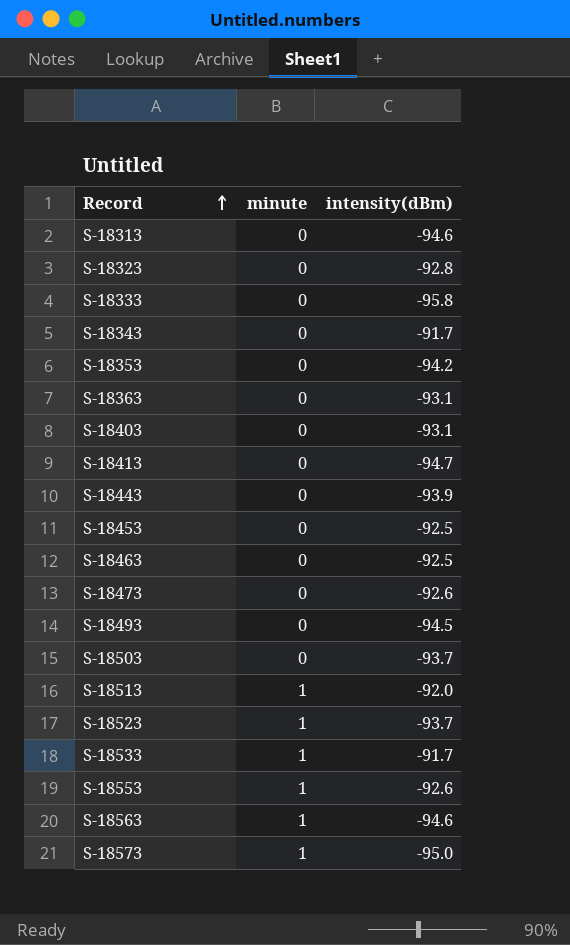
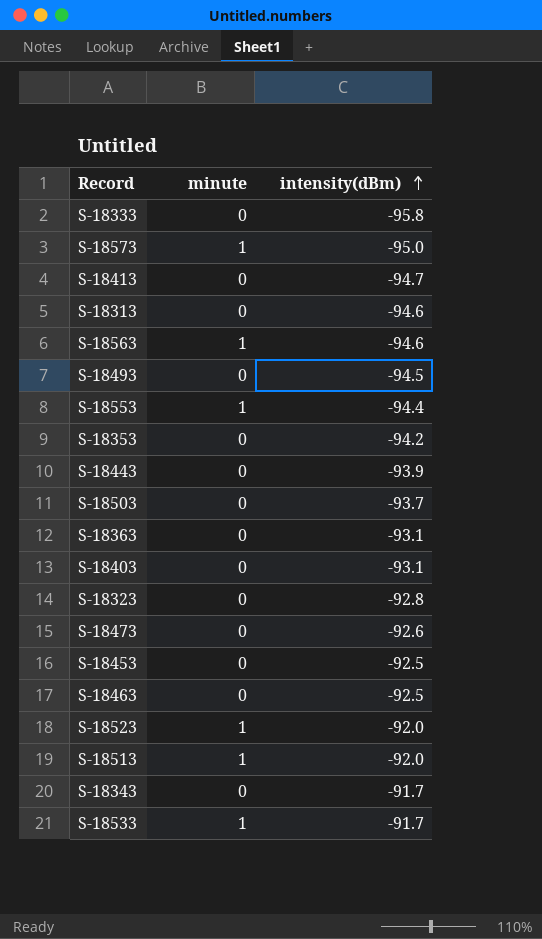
row order: Record ascending -> intensity(dBm) ascending
S-18553 | intensity(dBm): -92.6 -> -94.4
S-18523 | intensity(dBm): -93.7 -> -92.0

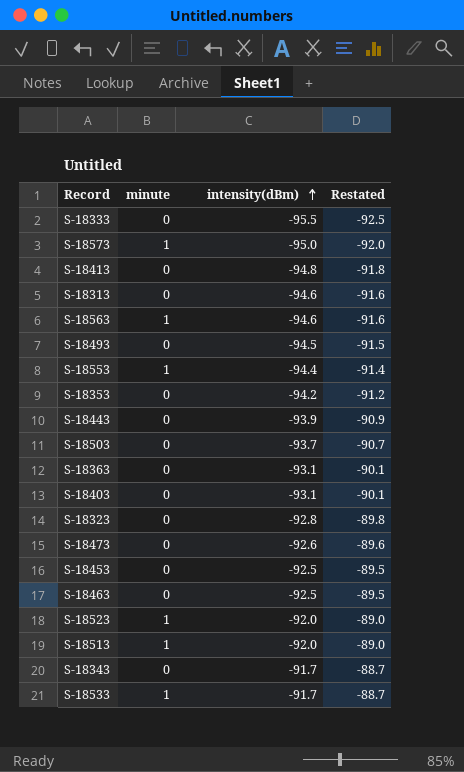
column Restated | formula: none -> [intensity(dBm)] + 3
S-18333 | intensity(dBm): -95.8 -> -95.5
S-18413 | intensity(dBm): -94.7 -> -94.8

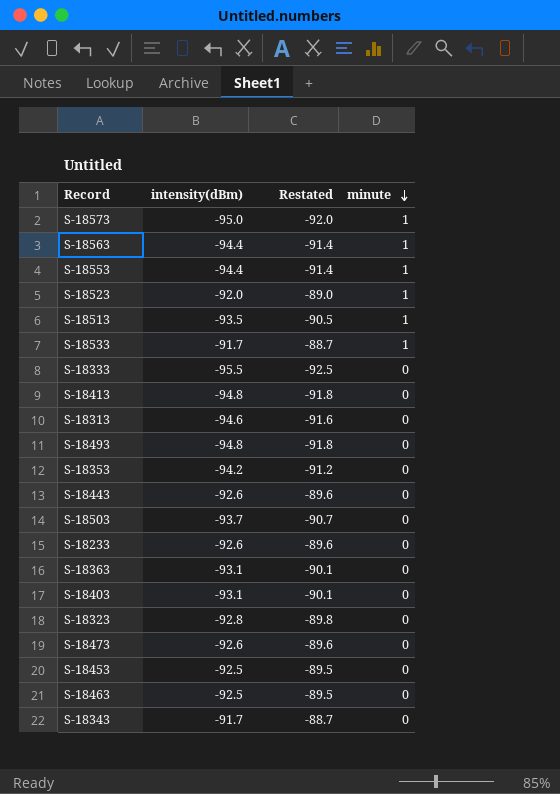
row order: intensity(dBm) ascending -> minute descending
column minute | position: 2 -> 4
S-18563 | intensity(dBm): -94.6 -> -94.4
S-18563 | Restated: -91.6 -> -91.4
S-18513 | intensity(dBm): -92.0 -> -93.5
S-18513 | Restated: -89.0 -> -90.5
S-18493 | intensity(dBm): -94.5 -> -94.8
S-18493 | Restated: -91.5 -> -91.8
S-18443 | intensity(dBm): -93.9 -> -92.6
S-18443 | Restated: -90.9 -> -89.6
row S-18233: none -> -92.6 | -89.6 | 0

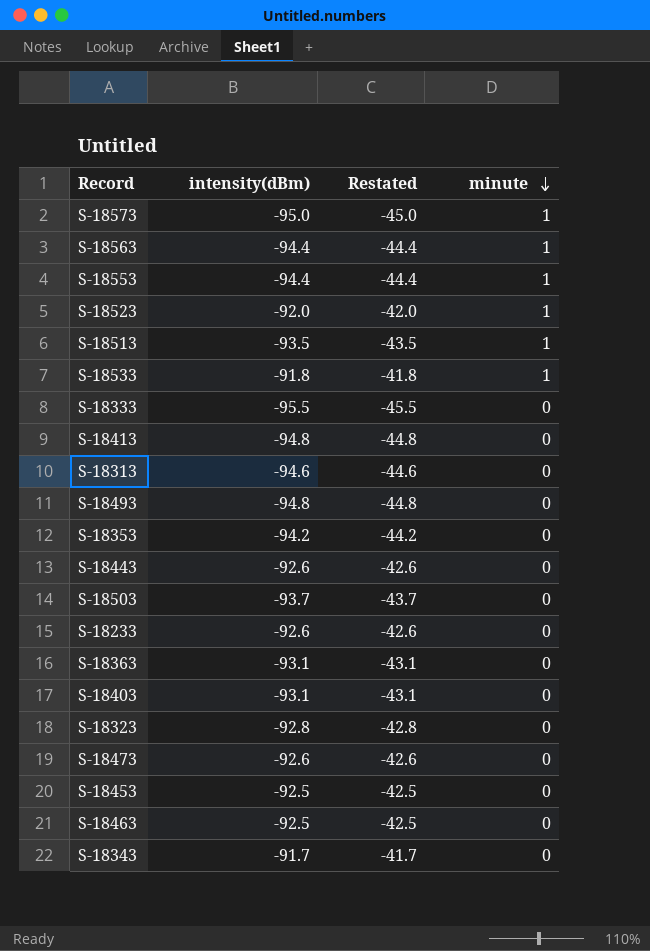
column Restated | formula: [intensity(dBm)] + 3 -> [intensity(dBm)] + 50
S-18533 | intensity(dBm): -91.7 -> -91.8

